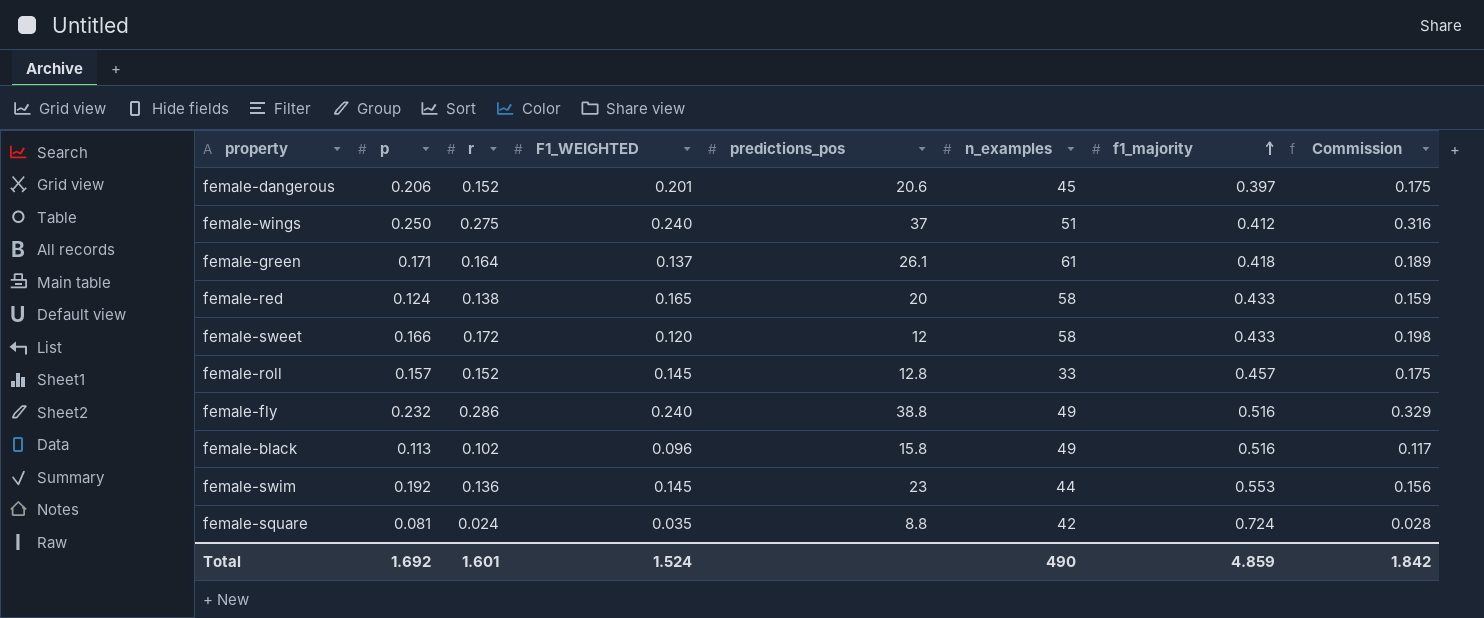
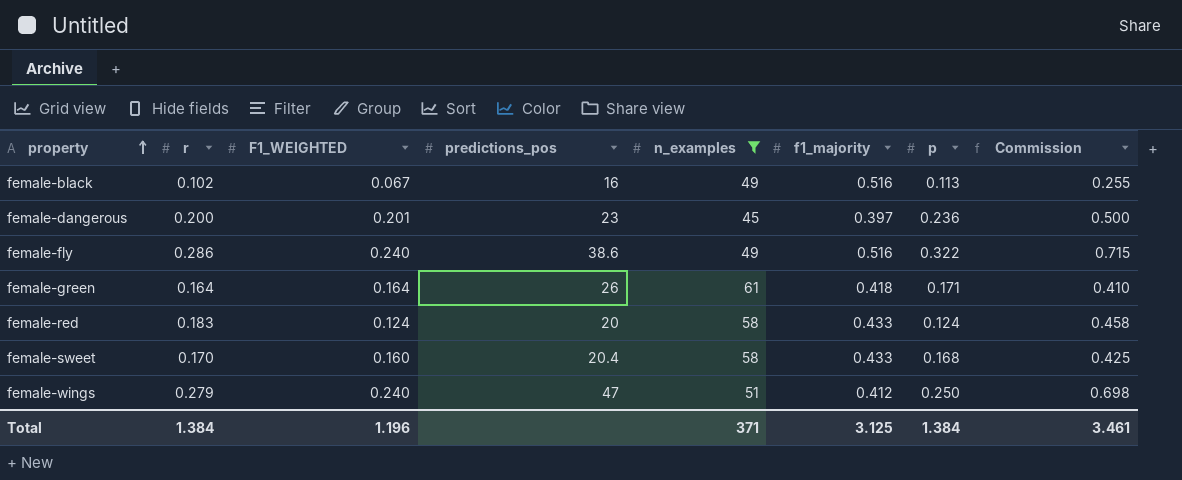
filter: none -> n_examples >= 45
row order: f1_majority ascending -> property ascending
column p | position: 2 -> 7
column Commission | formula: [r] * 1.15 -> [r] * 2.5
female-black | F1_WEIGHTED: 0.096 -> 0.067
female-black | predictions_pos: 15.8 -> 16
female-dangerous | r: 0.152 -> 0.200
female-dangerous | predictions_pos: 20.6 -> 23
female-dangerous | p: 0.206 -> 0.236
female-fly | predictions_pos: 38.8 -> 38.6
female-fly | p: 0.232 -> 0.322
female-green | F1_WEIGHTED: 0.137 -> 0.164
female-green | predictions_pos: 26.1 -> 26
female-red | r: 0.138 -> 0.183
female-red | F1_WEIGHTED: 0.165 -> 0.124
female-sweet | r: 0.172 -> 0.170
female-sweet | F1_WEIGHTED: 0.120 -> 0.160
female-sweet | predictions_pos: 12 -> 20.4
female-sweet | p: 0.166 -> 0.168
female-wings | r: 0.275 -> 0.279
female-wings | predictions_pos: 37 -> 47
Total | r: 1.601 -> 1.384
Total | F1_WEIGHTED: 1.524 -> 1.196
Total | n_examples: 490 -> 371
Total | f1_majority: 4.859 -> 3.125
Total | p: 1.692 -> 1.384
Total | Commission: 1.842 -> 3.461

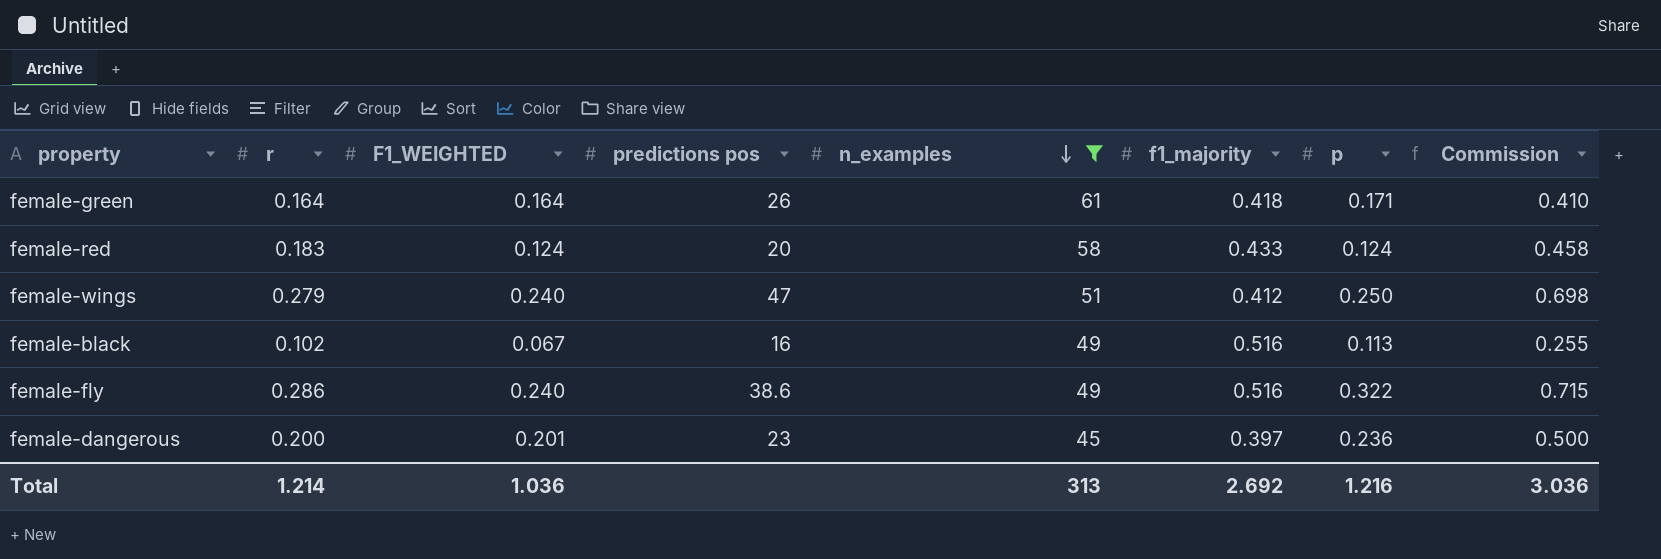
row order: property ascending -> n_examples descending
column name: predictions_pos -> predictions pos
row female-sweet: 0.170 | 0.160 | 20.4 | 58 | 0.433 | 0.168 | 0.425 -> none
Total | r: 1.384 -> 1.214
Total | F1_WEIGHTED: 1.196 -> 1.036
Total | n_examples: 371 -> 313
Total | f1_majority: 3.125 -> 2.692
Total | p: 1.384 -> 1.216
Total | Commission: 3.461 -> 3.036

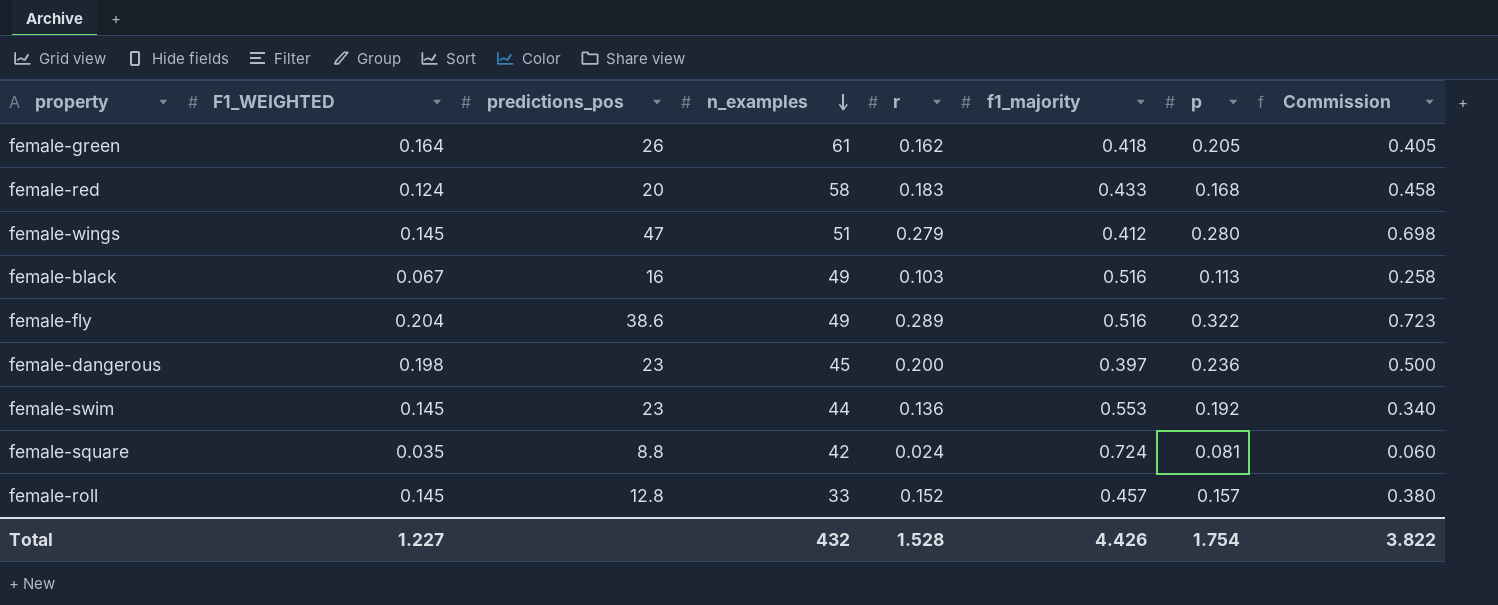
filter: n_examples >= 45 -> none
column name: predictions pos -> predictions_pos
column r | position: 2 -> 5
female-green | r: 0.164 -> 0.162
female-green | p: 0.171 -> 0.205
female-green | Commission: 0.410 -> 0.405
female-red | p: 0.124 -> 0.168
female-wings | F1_WEIGHTED: 0.240 -> 0.145
female-wings | p: 0.250 -> 0.280
female-black | r: 0.102 -> 0.103
female-black | Commission: 0.255 -> 0.258
female-fly | F1_WEIGHTED: 0.240 -> 0.204
female-fly | r: 0.286 -> 0.289
female-fly | Commission: 0.715 -> 0.723
female-dangerous | F1_WEIGHTED: 0.201 -> 0.198
Total | F1_WEIGHTED: 1.036 -> 1.227
Total | n_examples: 313 -> 432
Total | r: 1.214 -> 1.528
Total | f1_majority: 2.692 -> 4.426
Total | p: 1.216 -> 1.754
Total | Commission: 3.036 -> 3.822

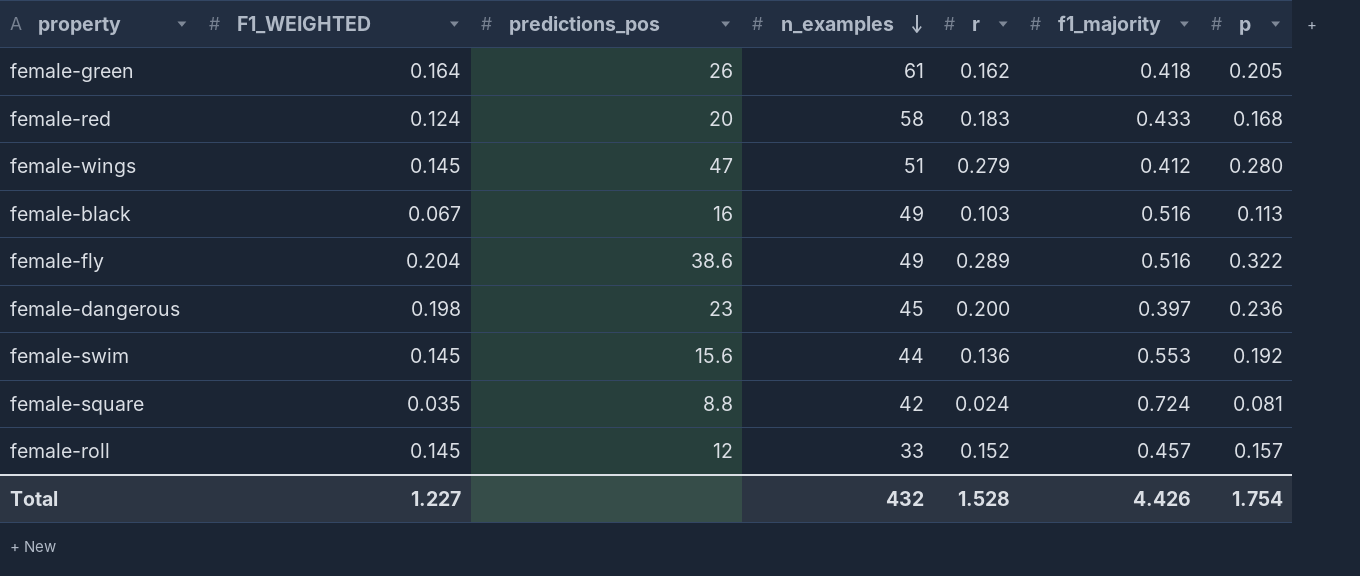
column Commission | formula: [r] * 2.5 -> none
female-swim | predictions_pos: 23 -> 15.6
female-roll | predictions_pos: 12.8 -> 12

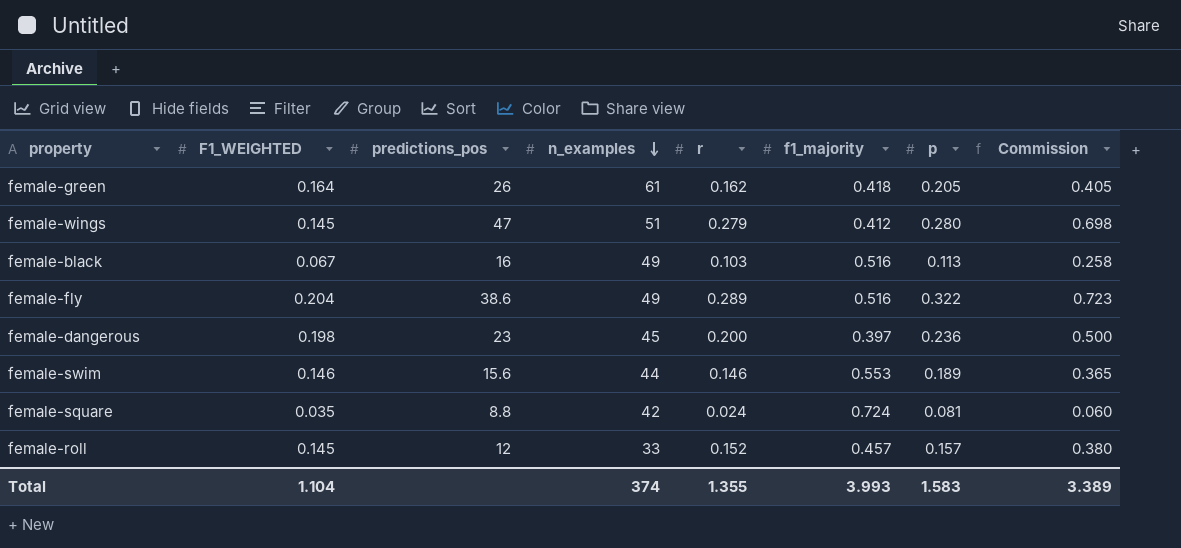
column Commission | formula: none -> [r] * 2.5
row female-red: 0.124 | 20 | 58 | 0.183 | 0.433 | 0.168 -> none
female-swim | F1_WEIGHTED: 0.145 -> 0.146
female-swim | r: 0.136 -> 0.146
female-swim | p: 0.192 -> 0.189
Total | F1_WEIGHTED: 1.227 -> 1.104
Total | n_examples: 432 -> 374
Total | r: 1.528 -> 1.355
Total | f1_majority: 4.426 -> 3.993
Total | p: 1.754 -> 1.583

